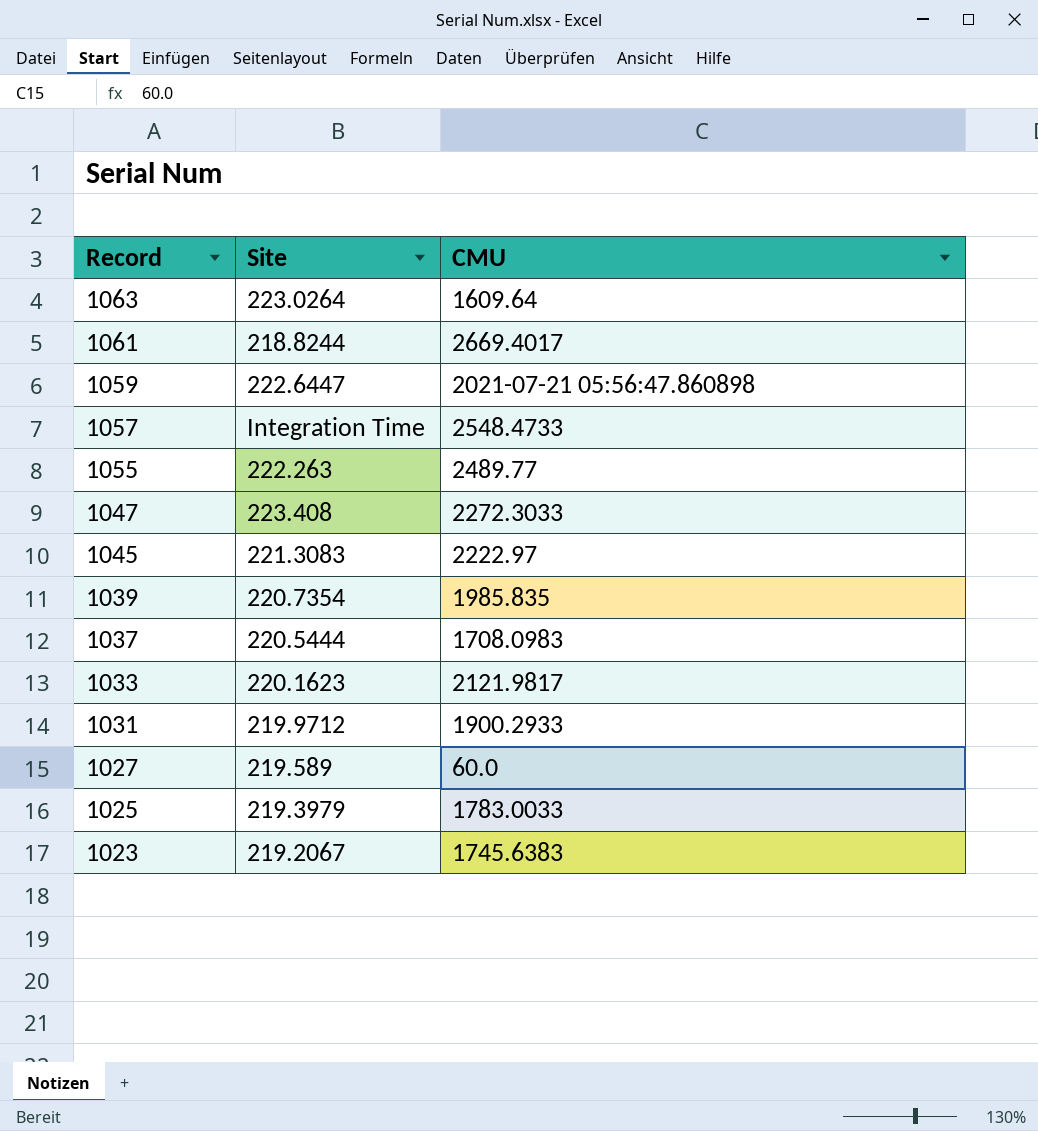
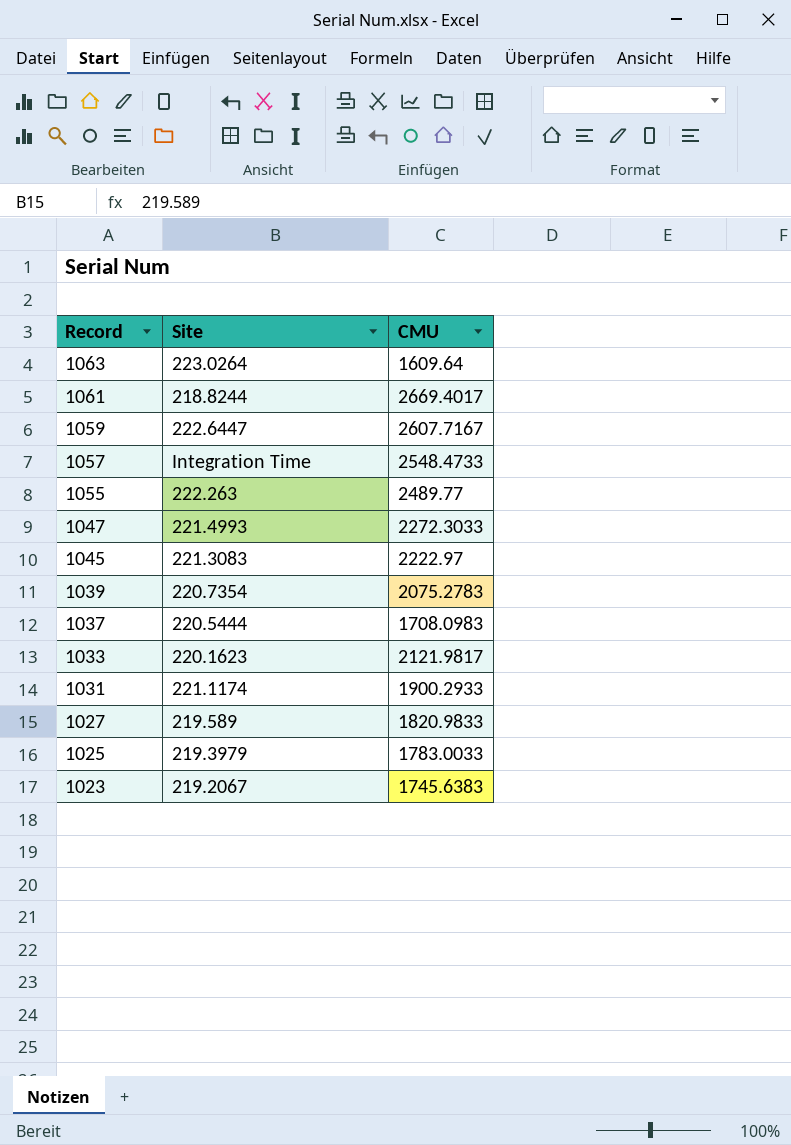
1059 | CMU: 2021-07-21 05:56:47.860898 -> 2607.7167
1047 | Site: 223.408 -> 221.4993
1039 | CMU: 1985.835 -> 2075.2783
1031 | Site: 219.9712 -> 221.1174
1027 | CMU: 60.0 -> 1820.9833

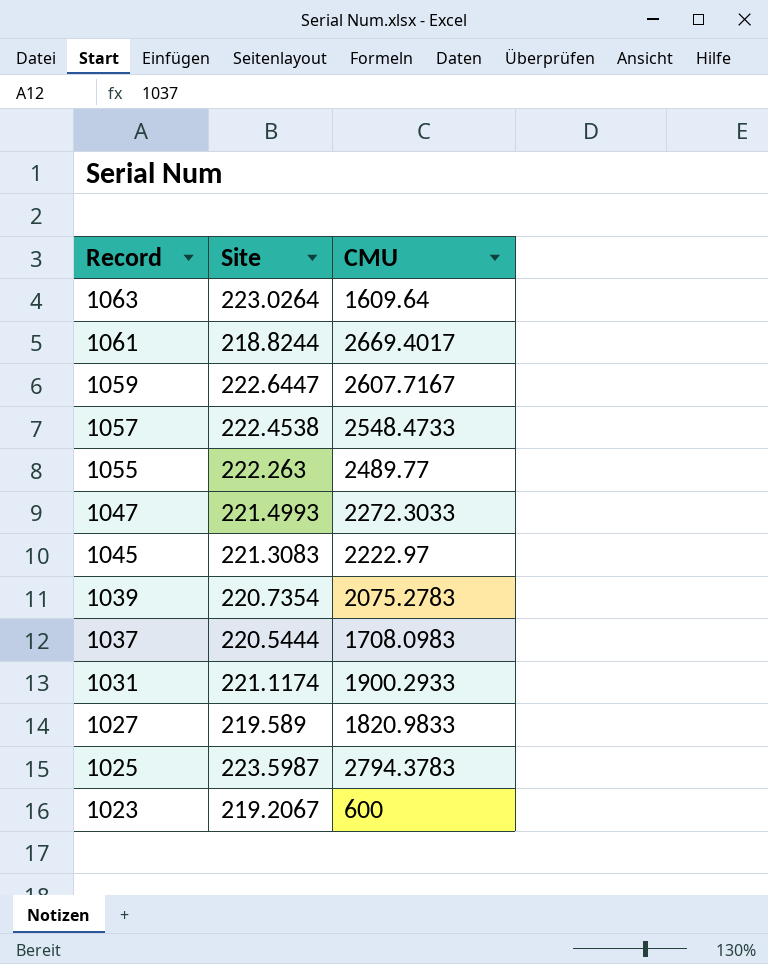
row 1033: 220.1623 | 2121.9817 -> none
1057 | Site: Integration Time -> 222.4538
1025 | Site: 219.3979 -> 223.5987
1025 | CMU: 1783.0033 -> 2794.3783
1023 | CMU: 1745.6383 -> 600

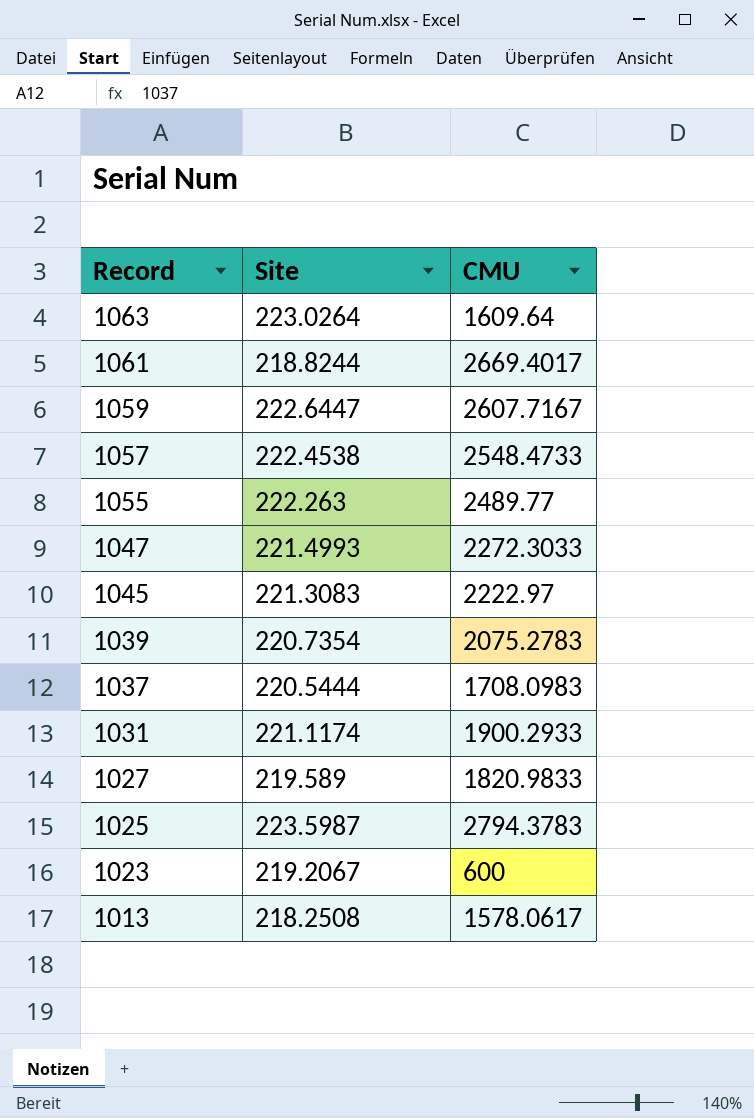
row 1013: none -> 218.2508 | 1578.0617

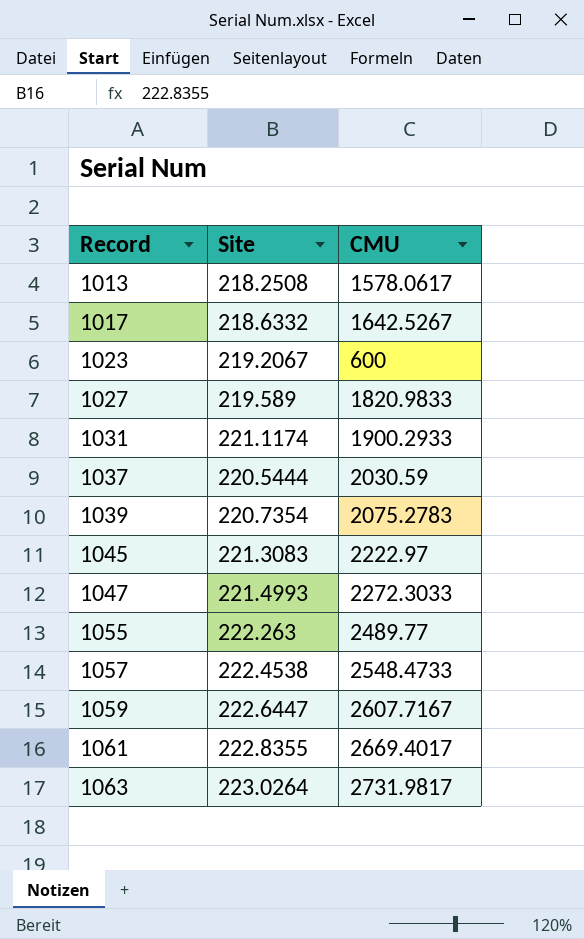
row order: Record descending -> Record ascending
row 1025: 223.5987 | 2794.3783 -> none
row 1017: none -> 218.6332 | 1642.5267
1037 | CMU: 1708.0983 -> 2030.59
1061 | Site: 218.8244 -> 222.8355
1063 | CMU: 1609.64 -> 2731.9817

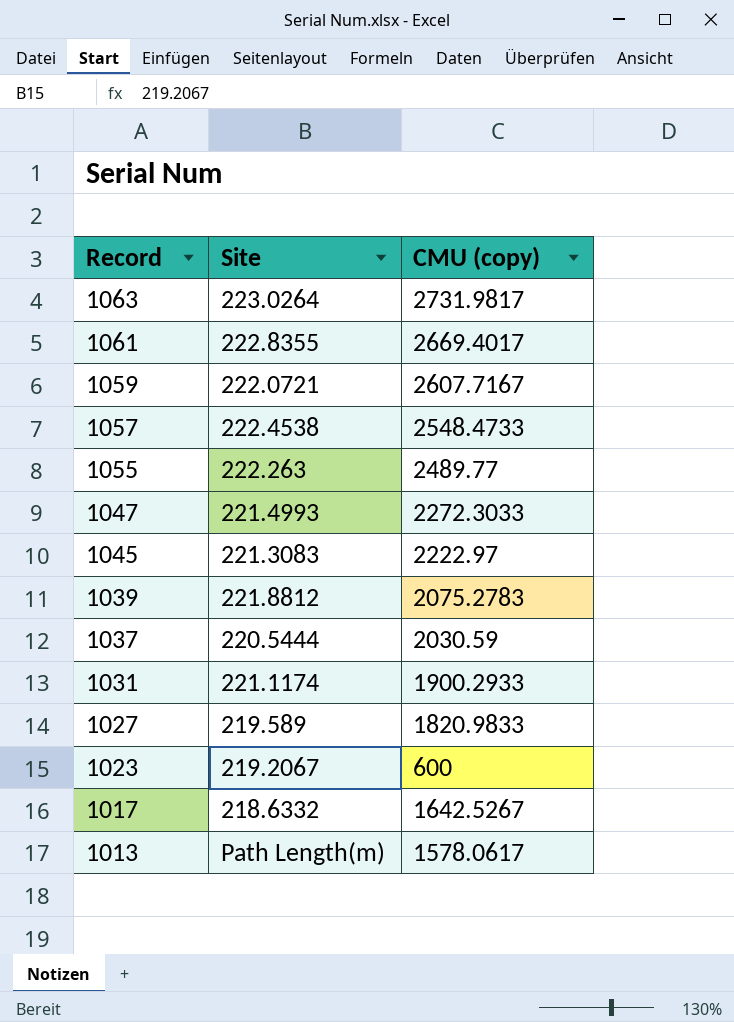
row order: Record ascending -> Record descending
column name: CMU -> CMU (copy)
1059 | Site: 222.6447 -> 222.0721
1039 | Site: 220.7354 -> 221.8812
1013 | Site: 218.2508 -> Path Length(m)

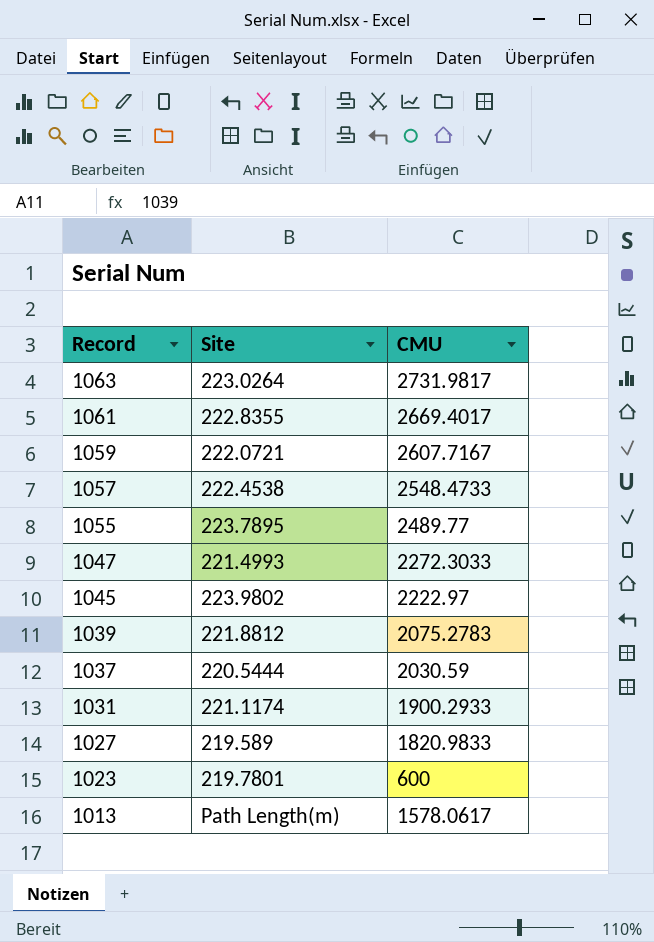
column name: CMU (copy) -> CMU
row 1017: 218.6332 | 1642.5267 -> none
1055 | Site: 222.263 -> 223.7895
1045 | Site: 221.3083 -> 223.9802
1023 | Site: 219.2067 -> 219.7801

